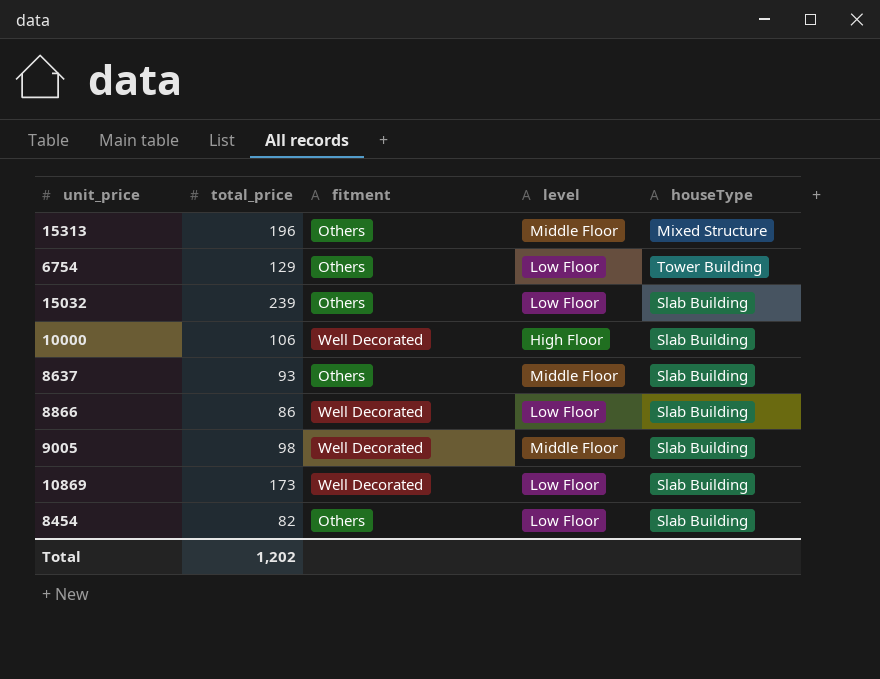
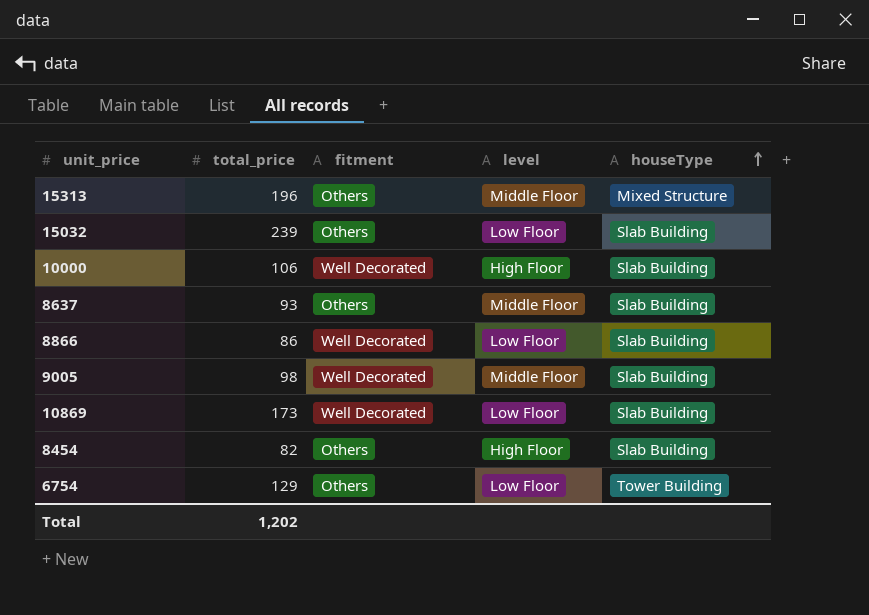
row order: none -> houseType ascending
8454 | level: Low Floor -> High Floor

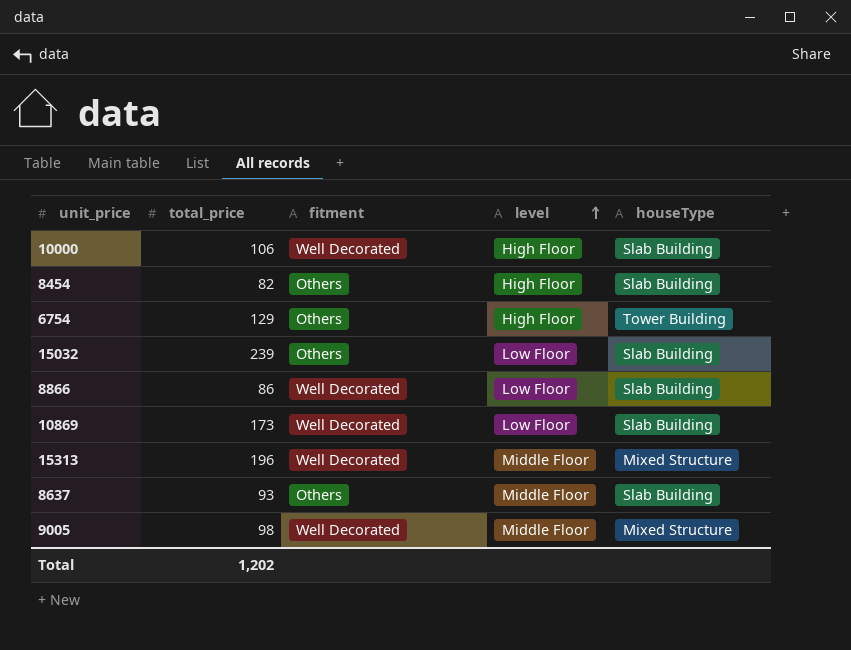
row order: houseType ascending -> level ascending
6754 | level: Low Floor -> High Floor
15313 | fitment: Others -> Well Decorated
9005 | houseType: Slab Building -> Mixed Structure

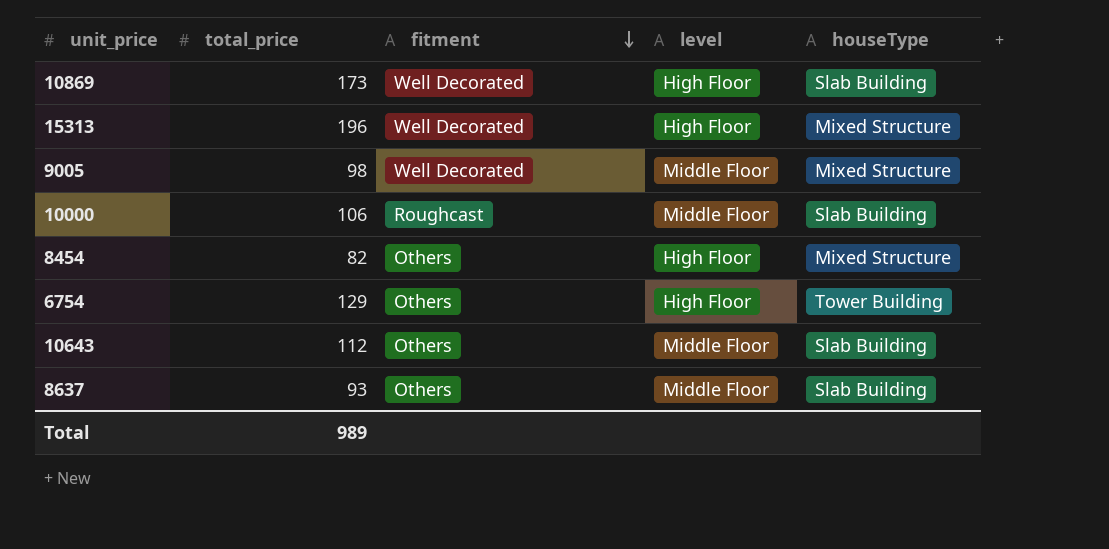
row order: level ascending -> fitment descending
row 15032: 239 | Others | Low Floor | Slab Building -> none
row 8866: 86 | Well Decorated | Low Floor | Slab Building -> none
10869 | level: Low Floor -> High Floor
15313 | level: Middle Floor -> High Floor
10000 | fitment: Well Decorated -> Roughcast
10000 | level: High Floor -> Middle Floor
8454 | houseType: Slab Building -> Mixed Structure
row 10643: none -> 112 | Others | Middle Floor | Slab Building
Total | total_price: 1,202 -> 989

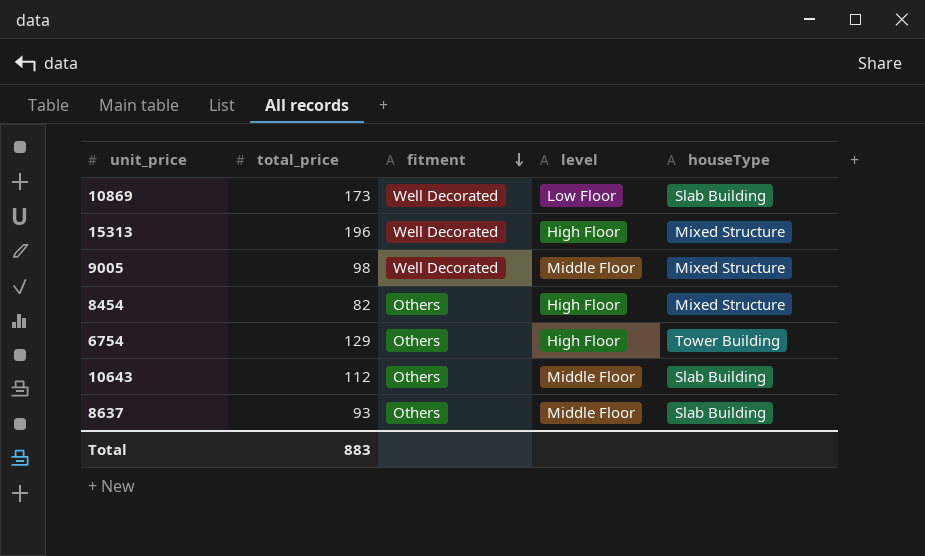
row 10000: 106 | Roughcast | Middle Floor | Slab Building -> none
10869 | level: High Floor -> Low Floor
Total | total_price: 989 -> 883

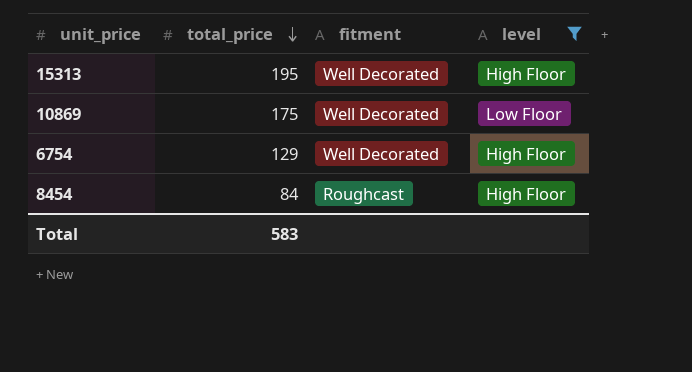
filter: none -> level != Middle Floor
row order: fitment descending -> total_price descending
column houseType | position: 5 -> none
15313 | total_price: 196 -> 195
10869 | total_price: 173 -> 175
6754 | fitment: Others -> Well Decorated
8454 | total_price: 82 -> 84
8454 | fitment: Others -> Roughcast
Total | total_price: 883 -> 583

